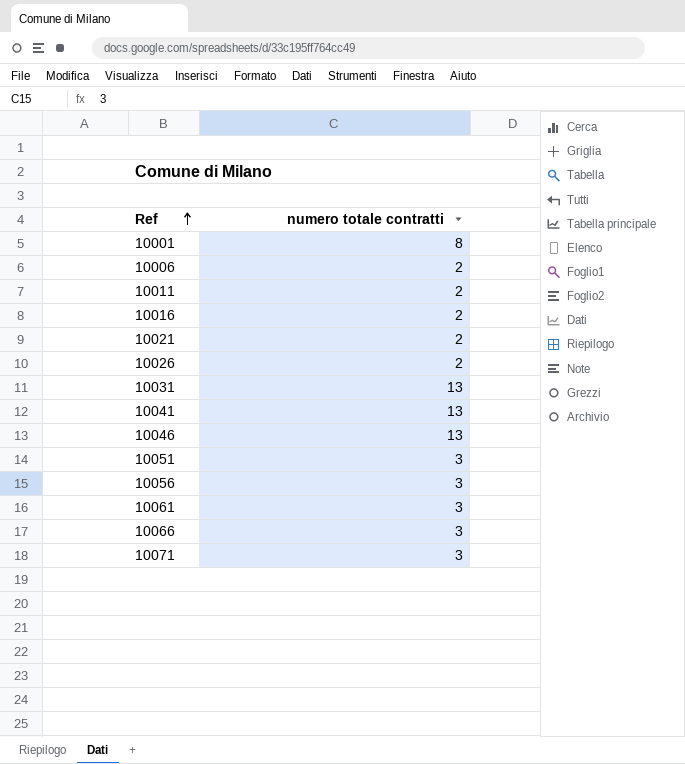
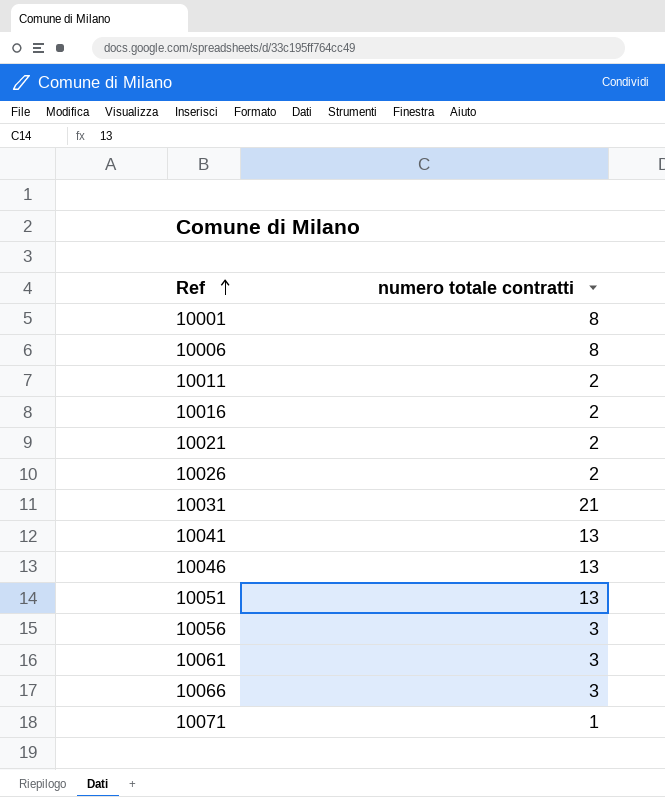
10006 | numero totale contratti: 2 -> 8
10031 | numero totale contratti: 13 -> 21
10051 | numero totale contratti: 3 -> 13
10071 | numero totale contratti: 3 -> 1

